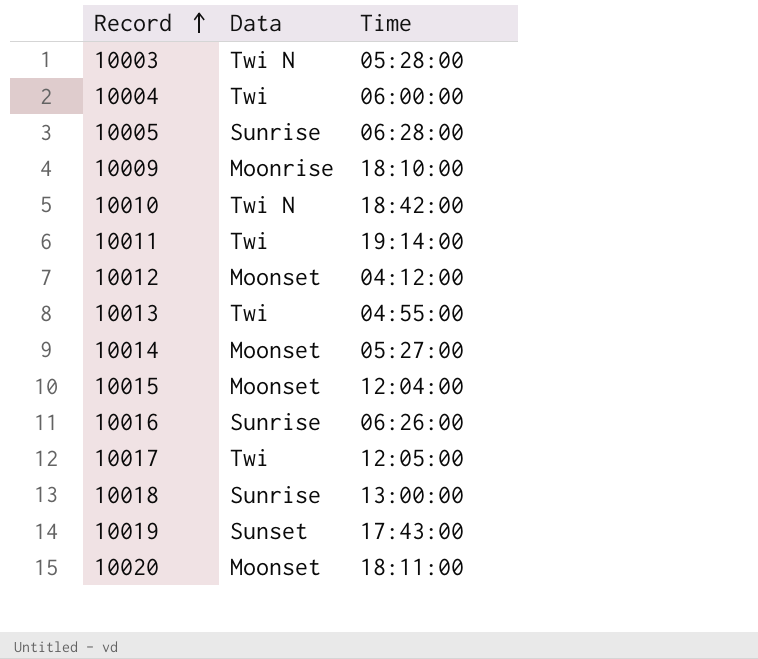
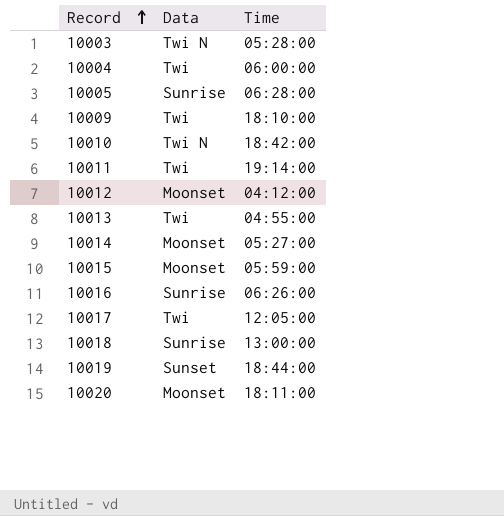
10009 | Data: Moonrise -> Twi
10015 | Time: 12:04:00 -> 05:59:00
10019 | Time: 17:43:00 -> 18:44:00

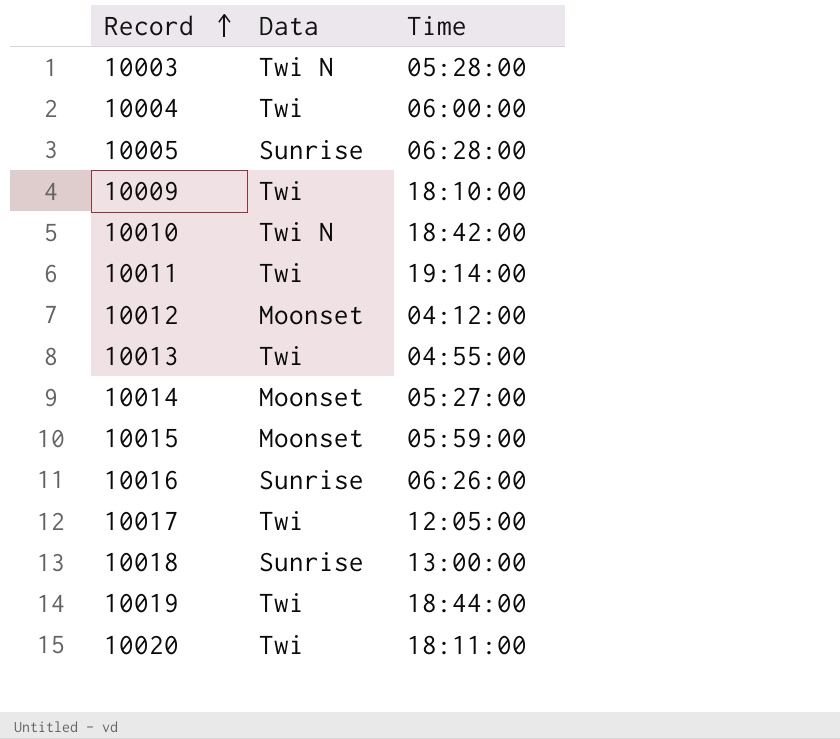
10019 | Data: Sunset -> Twi
10020 | Data: Moonset -> Twi

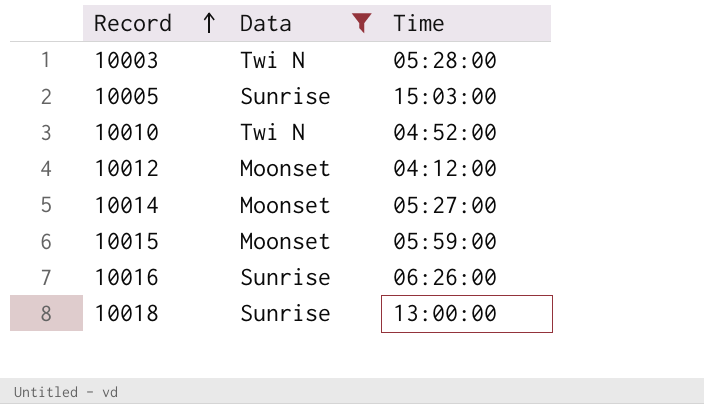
filter: none -> Data != Twi
10005 | Time: 06:28:00 -> 15:03:00
10010 | Time: 18:42:00 -> 04:52:00

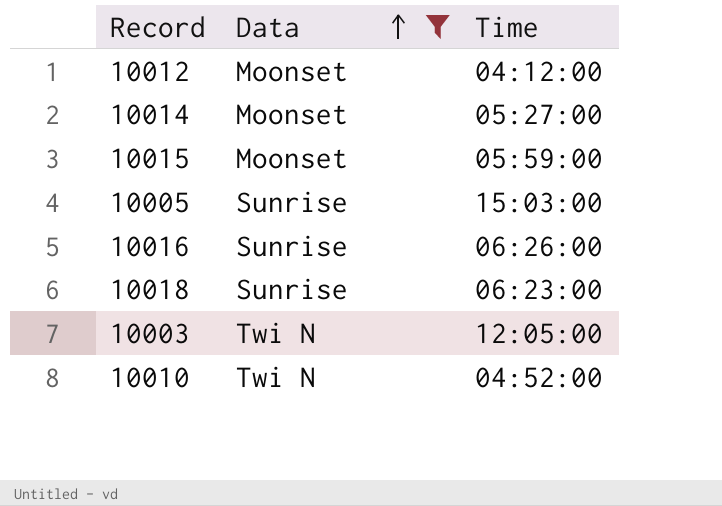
row order: Record ascending -> Data ascending
10018 | Time: 13:00:00 -> 06:23:00
10003 | Time: 05:28:00 -> 12:05:00

